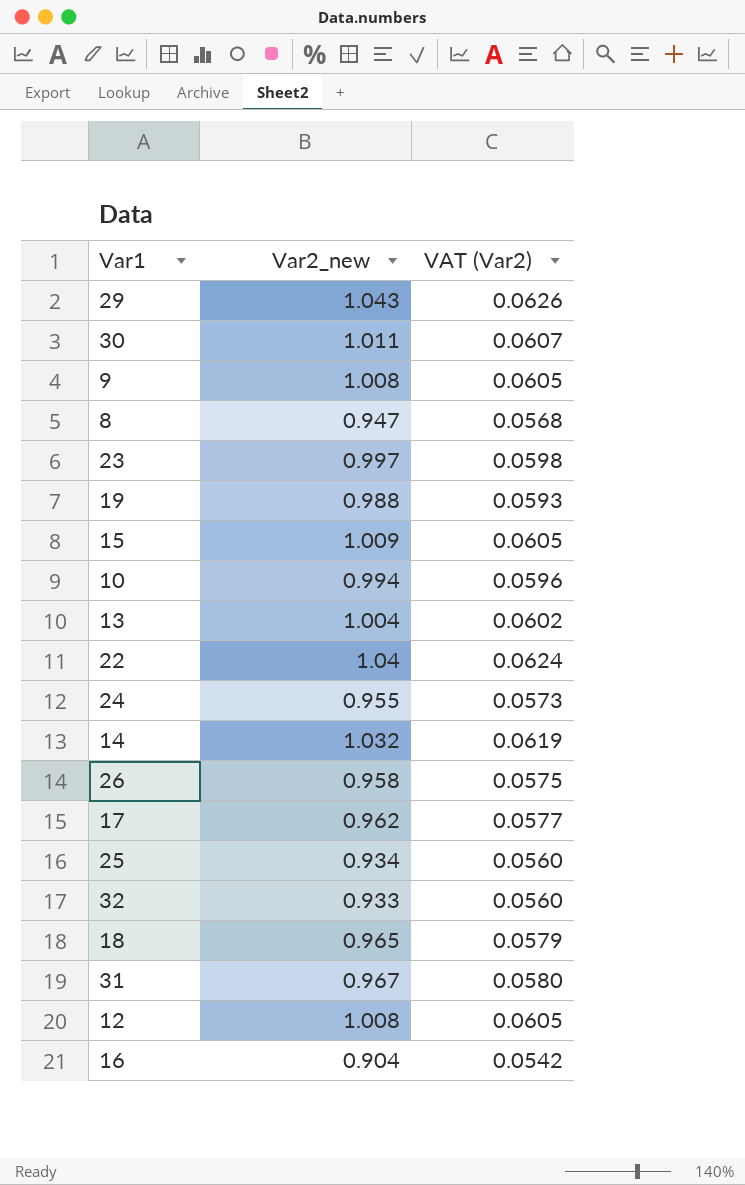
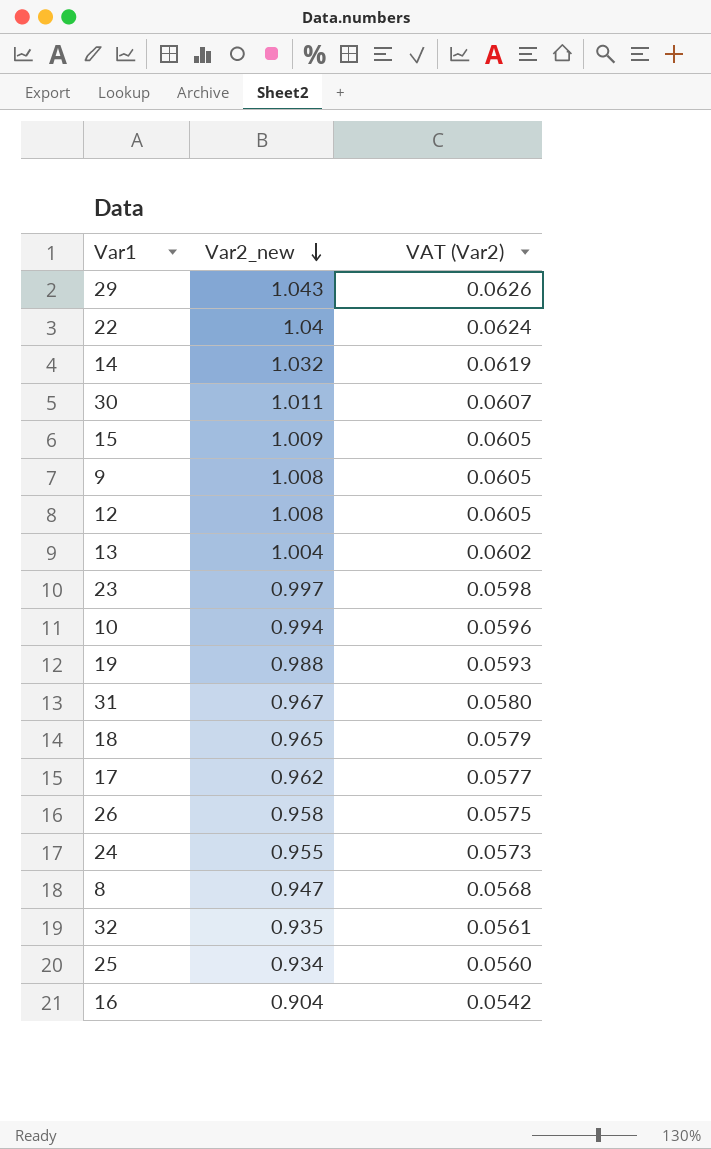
row order: none -> Var2_new descending
32 | Var2_new: 0.933 -> 0.935
32 | VAT (Var2): 0.0560 -> 0.0561

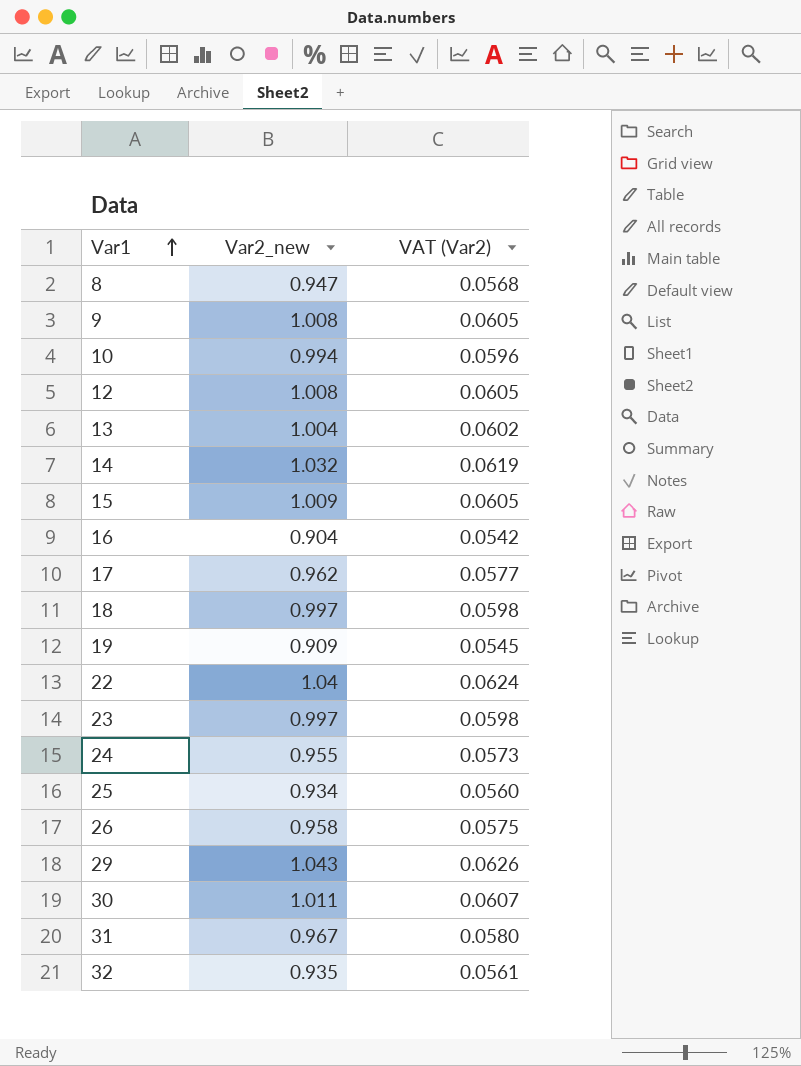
row order: Var2_new descending -> Var1 ascending
18 | Var2_new: 0.965 -> 0.997
18 | VAT (Var2): 0.0579 -> 0.0598
19 | Var2_new: 0.988 -> 0.909
19 | VAT (Var2): 0.0593 -> 0.0545

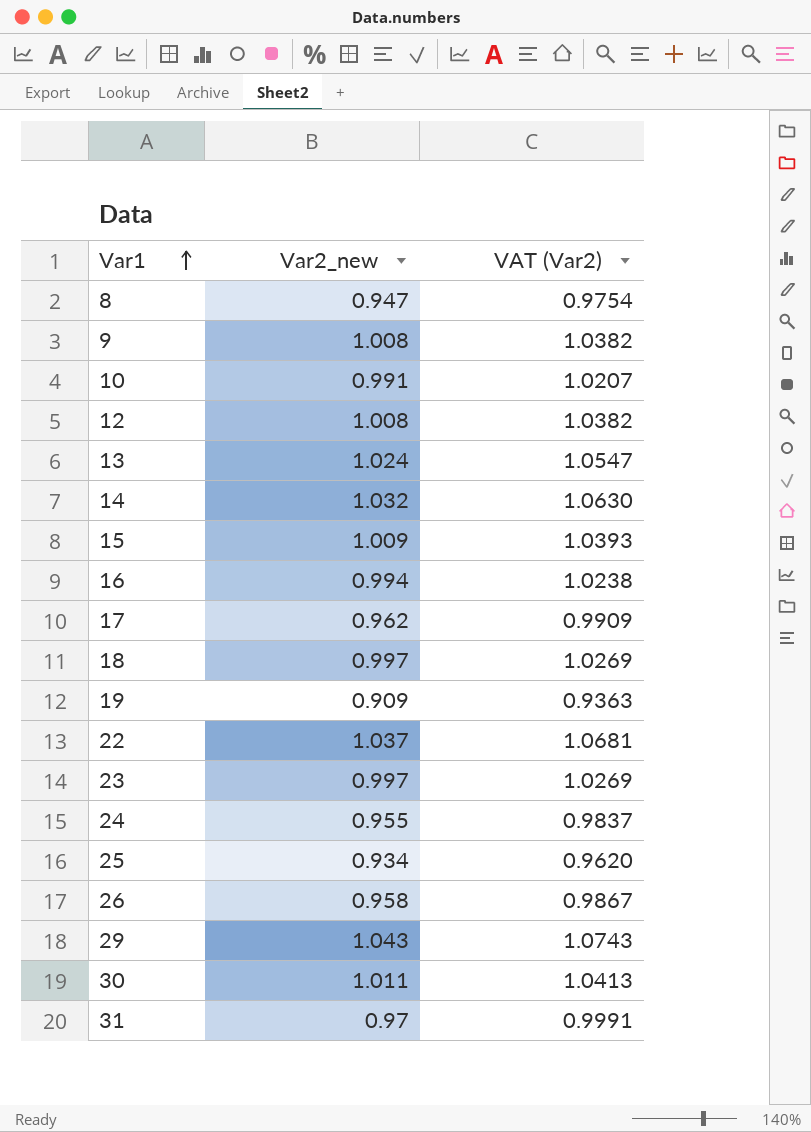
column VAT (Var2) | formula: [Var2_new] * 0.06 -> [Var2_new] * 1.03
row 32: 0.935 | 0.0561 -> none
10 | Var2_new: 0.994 -> 0.991
13 | Var2_new: 1.004 -> 1.024
16 | Var2_new: 0.904 -> 0.994
22 | Var2_new: 1.04 -> 1.037
31 | Var2_new: 0.967 -> 0.97

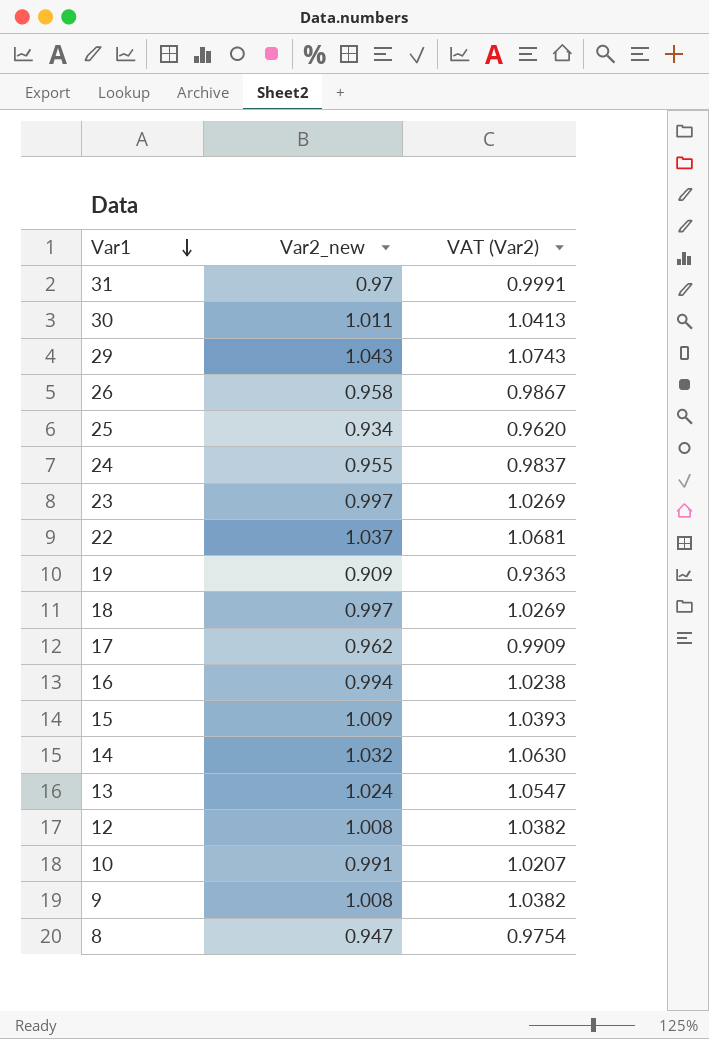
row order: Var1 ascending -> Var1 descending

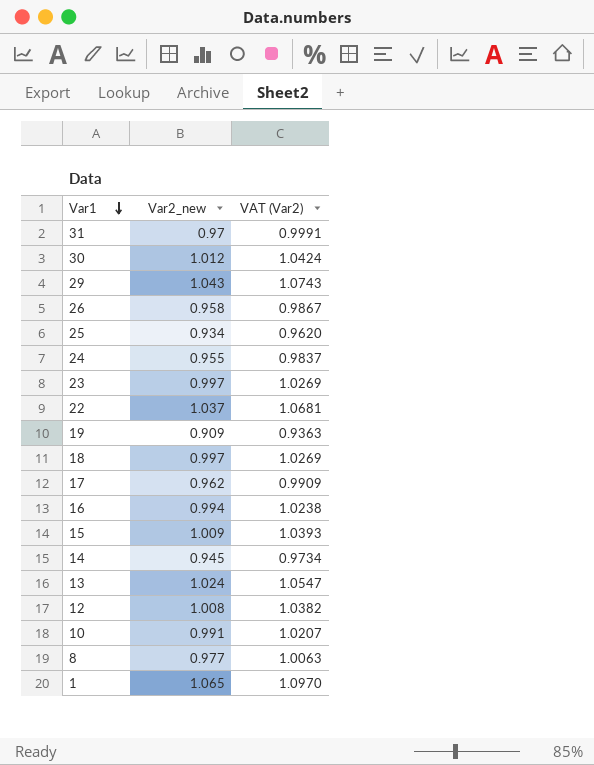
row 9: 1.008 | 1.0382 -> none
30 | Var2_new: 1.011 -> 1.012
30 | VAT (Var2): 1.0413 -> 1.0424
14 | Var2_new: 1.032 -> 0.945
14 | VAT (Var2): 1.0630 -> 0.9734
8 | Var2_new: 0.947 -> 0.977
8 | VAT (Var2): 0.9754 -> 1.0063
row 1: none -> 1.065 | 1.0970

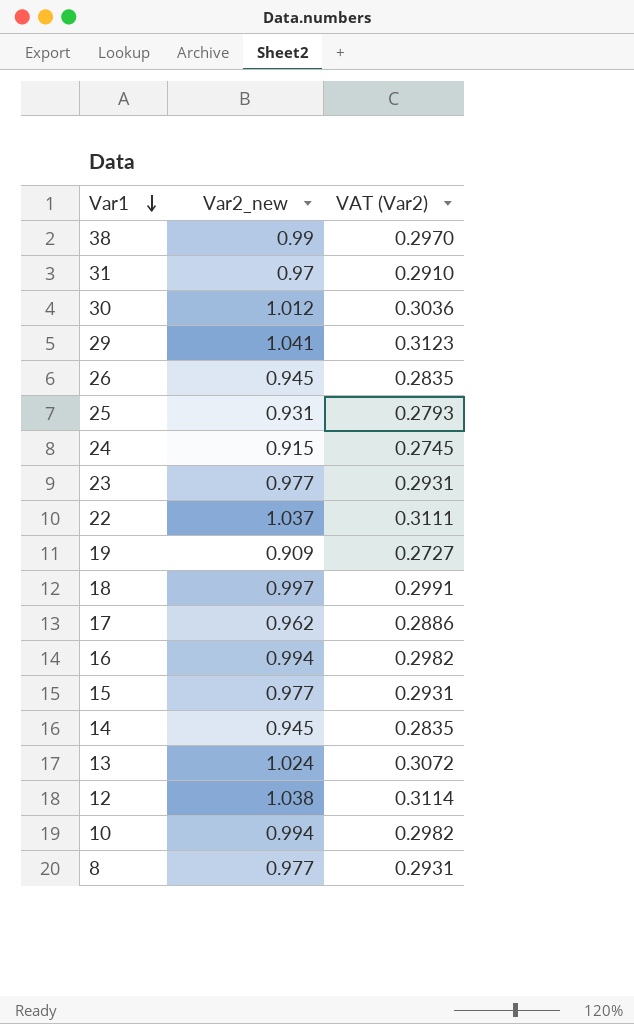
column VAT (Var2) | formula: [Var2_new] * 1.03 -> [Var2_new] * 0.3
row 1: 1.065 | 1.0970 -> none
row 38: none -> 0.99 | 0.2970
29 | Var2_new: 1.043 -> 1.041
26 | Var2_new: 0.958 -> 0.945
25 | Var2_new: 0.934 -> 0.931
24 | Var2_new: 0.955 -> 0.915
23 | Var2_new: 0.997 -> 0.977
15 | Var2_new: 1.009 -> 0.977
12 | Var2_new: 1.008 -> 1.038
10 | Var2_new: 0.991 -> 0.994

